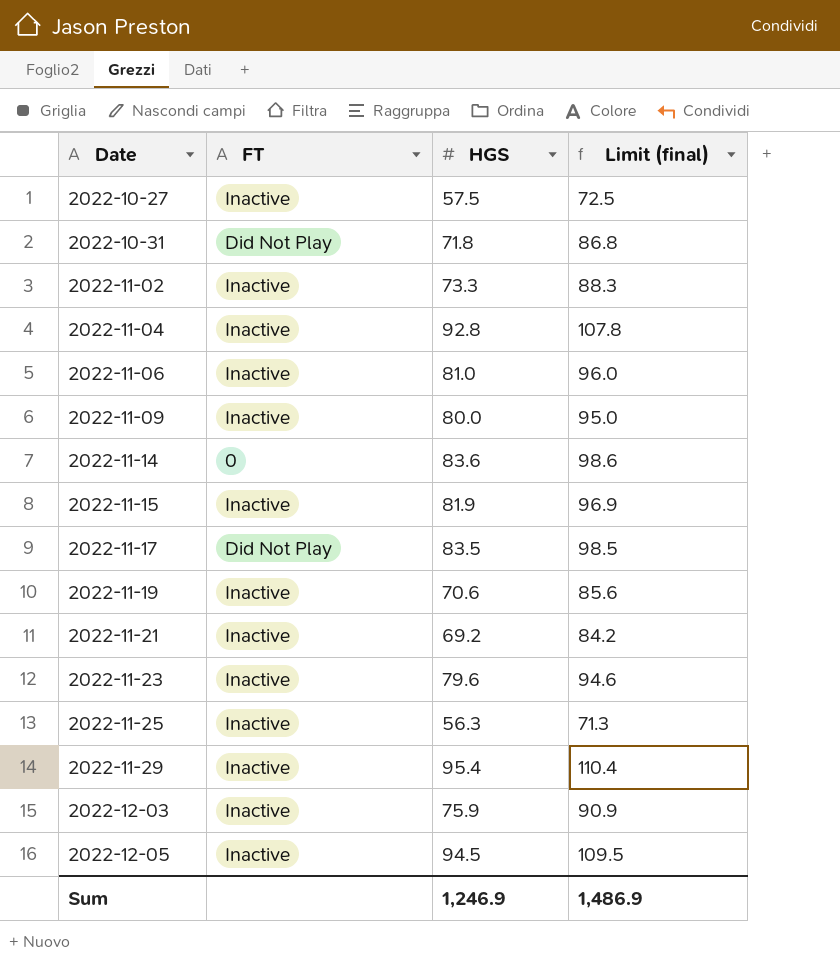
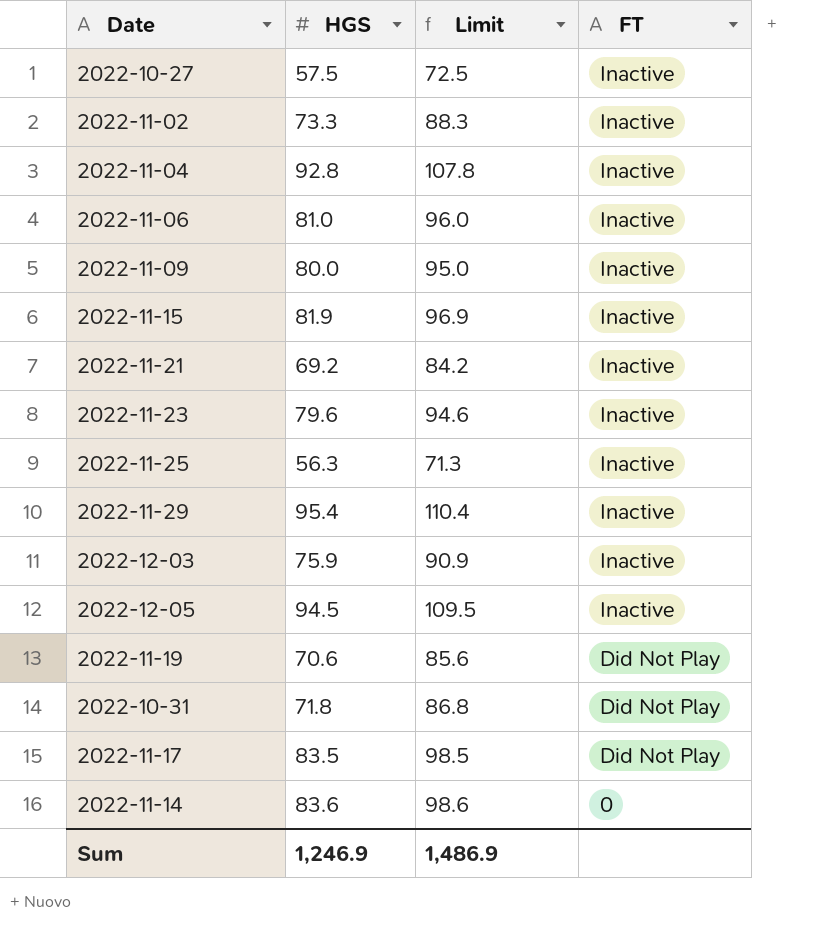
row order: Date ascending -> FT descending
column name: Limit (final) -> Limit
column FT | position: 2 -> 4
2022-11-19 | FT: Inactive -> Did Not Play

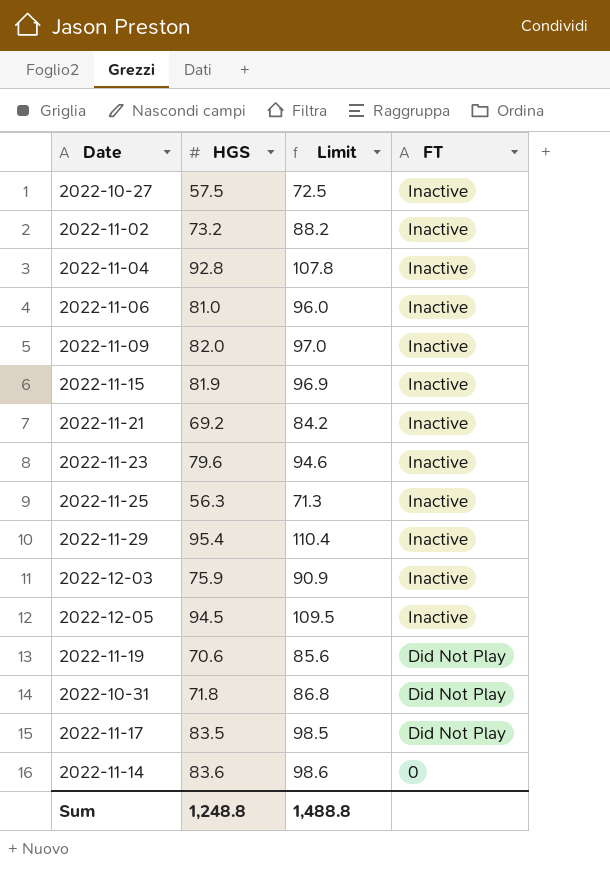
2022-11-02 | HGS: 73.3 -> 73.2
2022-11-02 | Limit: 88.3 -> 88.2
2022-11-09 | HGS: 80.0 -> 82.0
2022-11-09 | Limit: 95.0 -> 97.0
Sum | HGS: 1,246.9 -> 1,248.8
Sum | Limit: 1,486.9 -> 1,488.8

